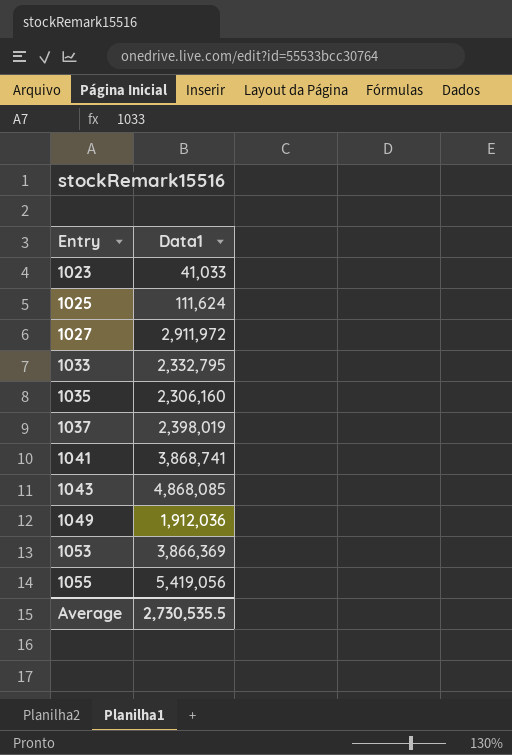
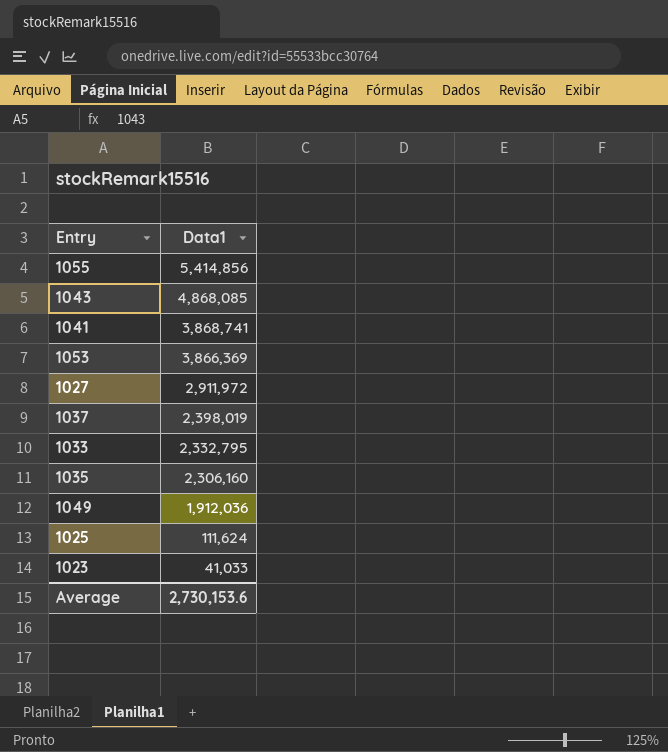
row order: Entry ascending -> Data1 descending
1055 | Data1: 5,419,056 -> 5,414,856
Average | Data1: 2,730,535.5 -> 2,730,153.6

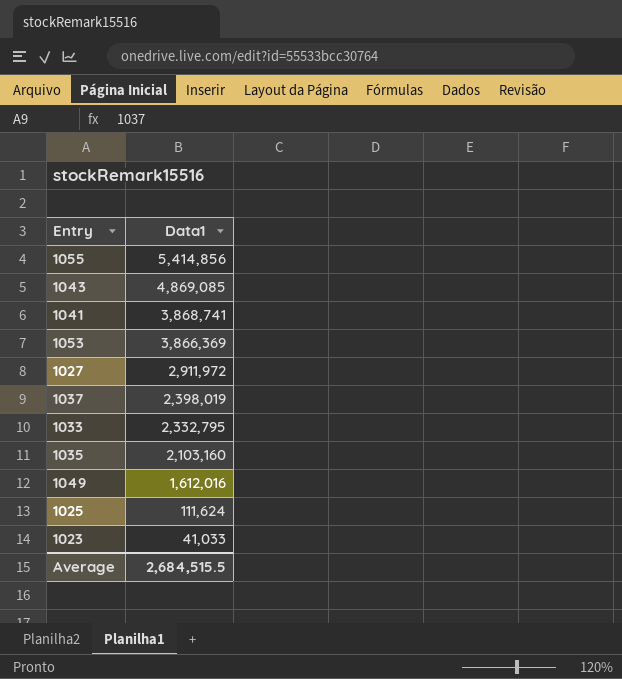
1043 | Data1: 4,868,085 -> 4,869,085
1035 | Data1: 2,306,160 -> 2,103,160
1049 | Data1: 1,912,036 -> 1,612,016
Average | Data1: 2,730,153.6 -> 2,684,515.5

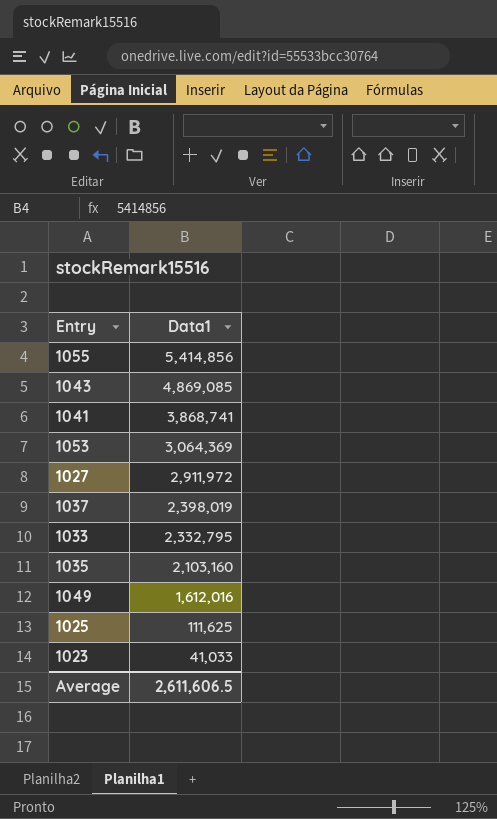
1053 | Data1: 3,866,369 -> 3,064,369
1025 | Data1: 111,624 -> 111,625
Average | Data1: 2,684,515.5 -> 2,611,606.5

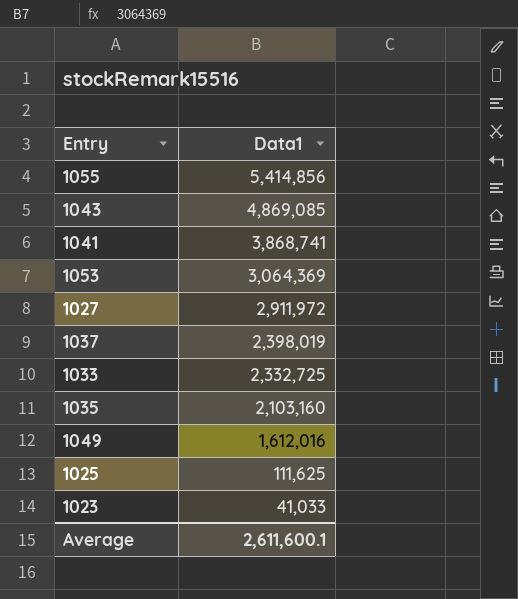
1033 | Data1: 2,332,795 -> 2,332,725
Average | Data1: 2,611,606.5 -> 2,611,600.1

